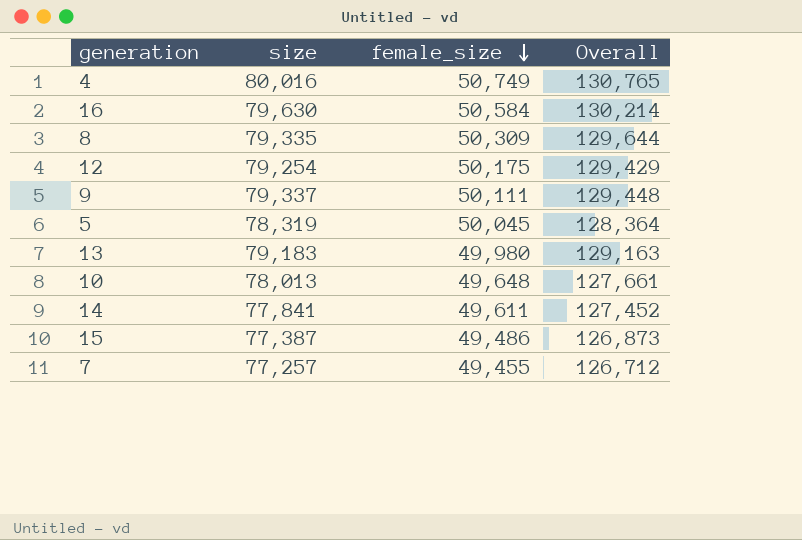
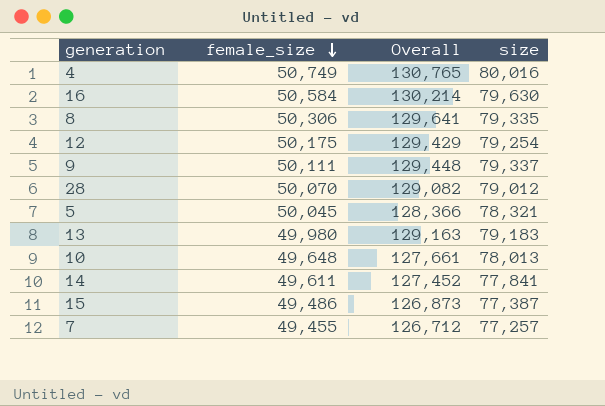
column size | position: 2 -> 4
8 | female_size: 50,309 -> 50,306
8 | Overall: 129,644 -> 129,641
row 28: none -> 50,070 | 129,082 | 79,012
5 | Overall: 128,364 -> 128,366
5 | size: 78,319 -> 78,321

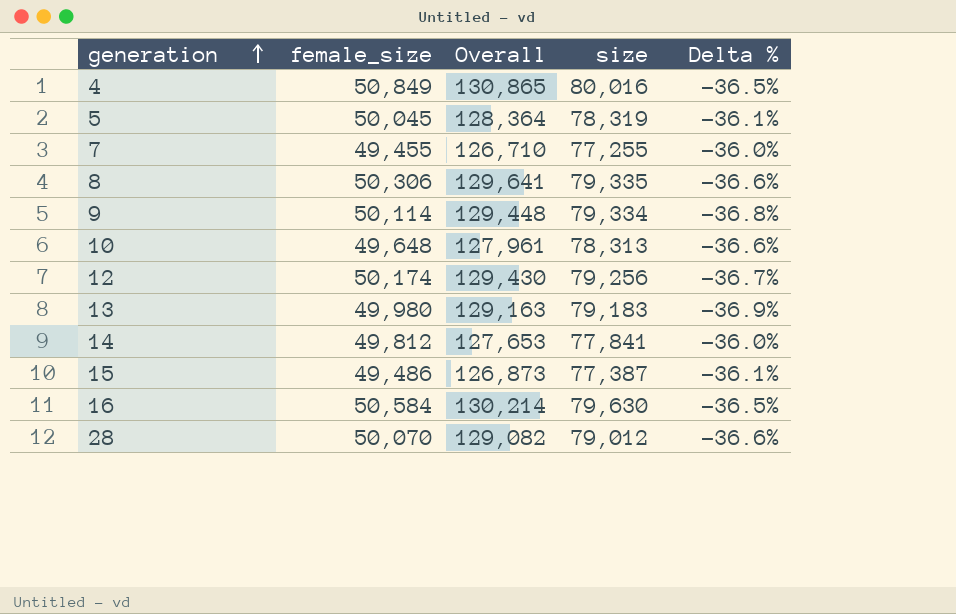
row order: female_size descending -> generation ascending
column Delta % | formula: none -> ([female_size] - [size]) / [size]
4 | female_size: 50,749 -> 50,849
4 | Overall: 130,765 -> 130,865
5 | Overall: 128,366 -> 128,364
5 | size: 78,321 -> 78,319
7 | Overall: 126,712 -> 126,710
7 | size: 77,257 -> 77,255
9 | female_size: 50,111 -> 50,114
9 | size: 79,337 -> 79,334
10 | Overall: 127,661 -> 127,961
10 | size: 78,013 -> 78,313
12 | female_size: 50,175 -> 50,174
12 | Overall: 129,429 -> 129,430
12 | size: 79,254 -> 79,256
14 | female_size: 49,611 -> 49,812
14 | Overall: 127,452 -> 127,653

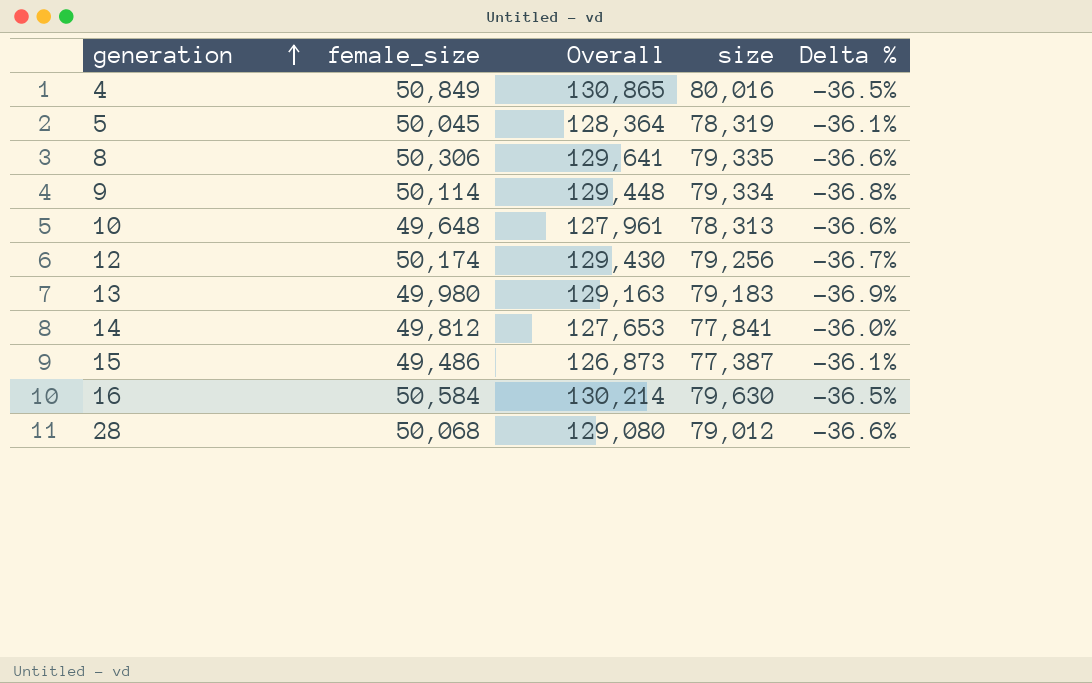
row 7: 49,455 | 126,710 | 77,255 | -36.0% -> none
28 | female_size: 50,070 -> 50,068
28 | Overall: 129,082 -> 129,080

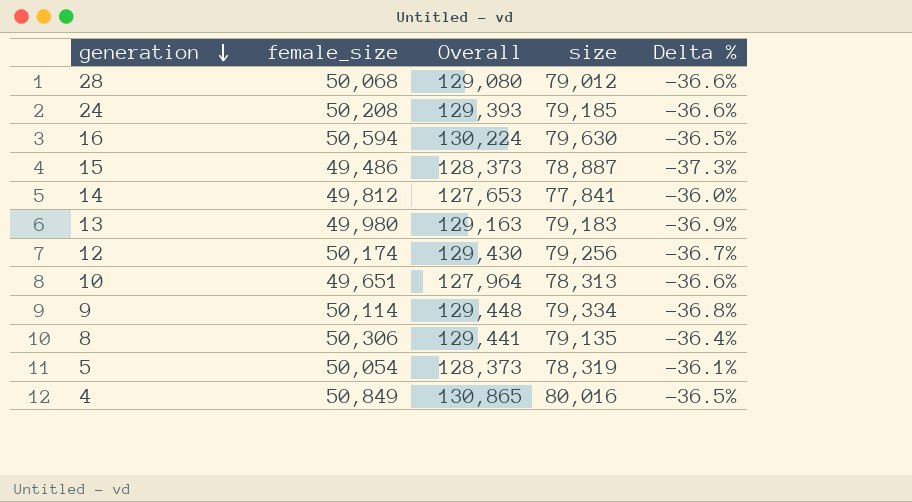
row order: generation ascending -> generation descending
row 24: none -> 50,208 | 129,393 | 79,185 | -36.6%
16 | female_size: 50,584 -> 50,594
16 | Overall: 130,214 -> 130,224
15 | Overall: 126,873 -> 128,373
15 | size: 77,387 -> 78,887
15 | Delta %: -36.1% -> -37.3%
10 | female_size: 49,648 -> 49,651
10 | Overall: 127,961 -> 127,964
8 | Overall: 129,641 -> 129,441
8 | size: 79,335 -> 79,135
8 | Delta %: -36.6% -> -36.4%
5 | female_size: 50,045 -> 50,054
5 | Overall: 128,364 -> 128,373

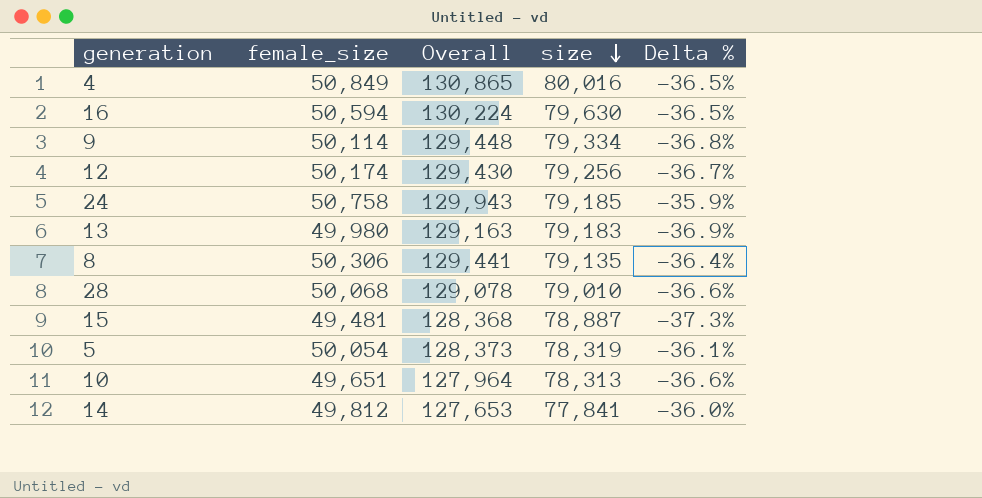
row order: generation descending -> size descending
24 | female_size: 50,208 -> 50,758
24 | Overall: 129,393 -> 129,943
24 | Delta %: -36.6% -> -35.9%
28 | Overall: 129,080 -> 129,078
28 | size: 79,012 -> 79,010
15 | female_size: 49,486 -> 49,481
15 | Overall: 128,373 -> 128,368

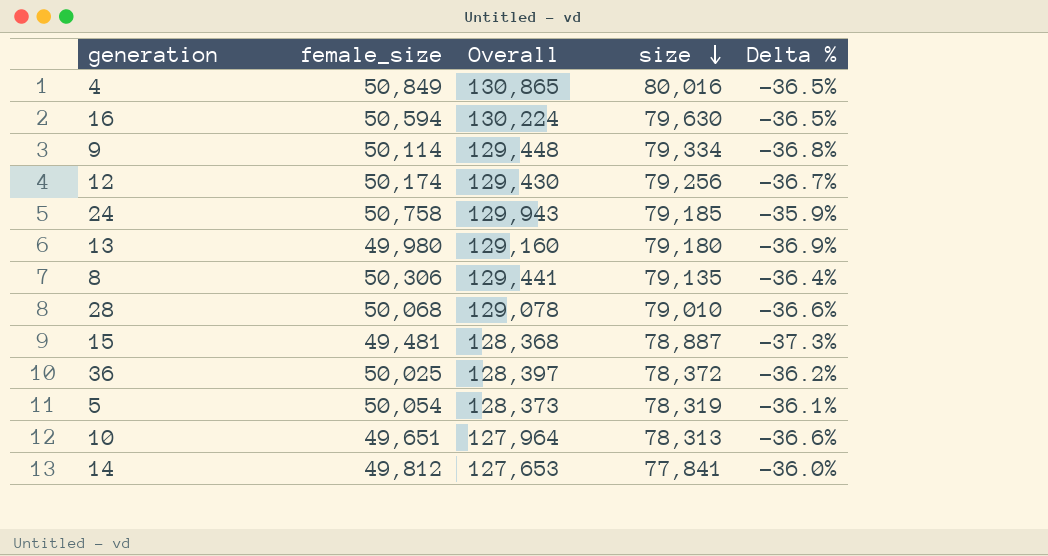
13 | Overall: 129,163 -> 129,160
13 | size: 79,183 -> 79,180
row 36: none -> 50,025 | 128,397 | 78,372 | -36.2%

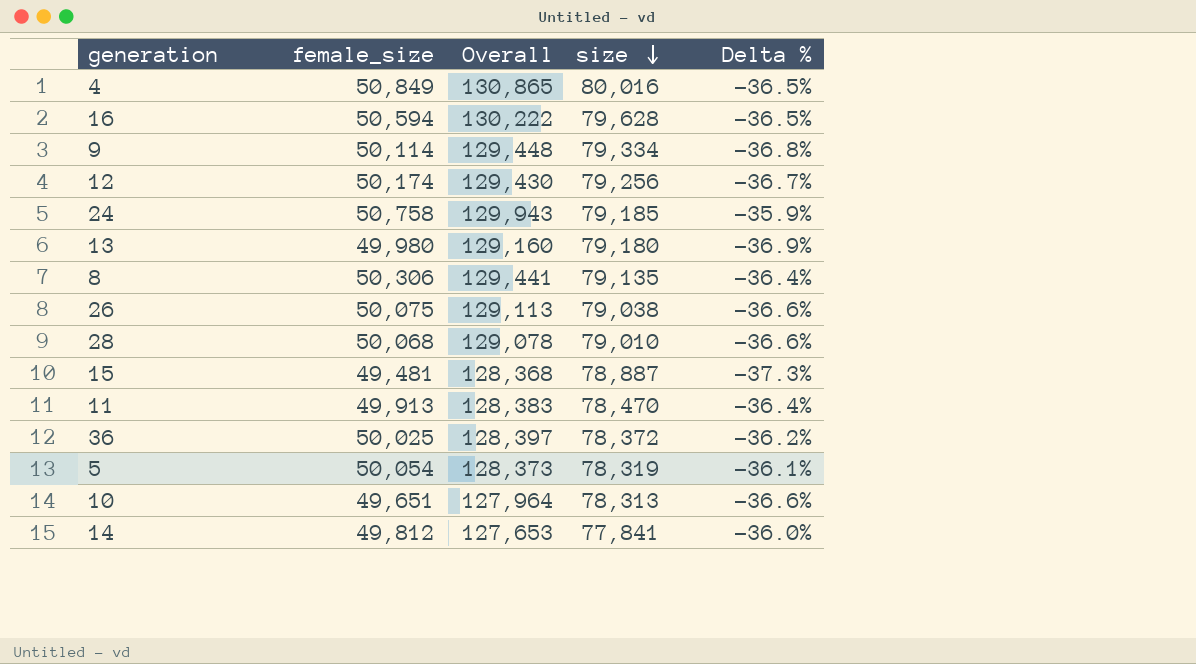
16 | Overall: 130,224 -> 130,222
16 | size: 79,630 -> 79,628
row 26: none -> 50,075 | 129,113 | 79,038 | -36.6%
row 11: none -> 49,913 | 128,383 | 78,470 | -36.4%

